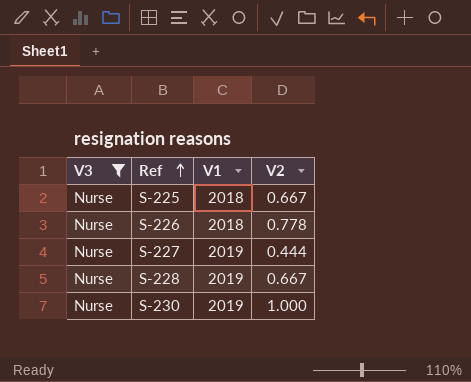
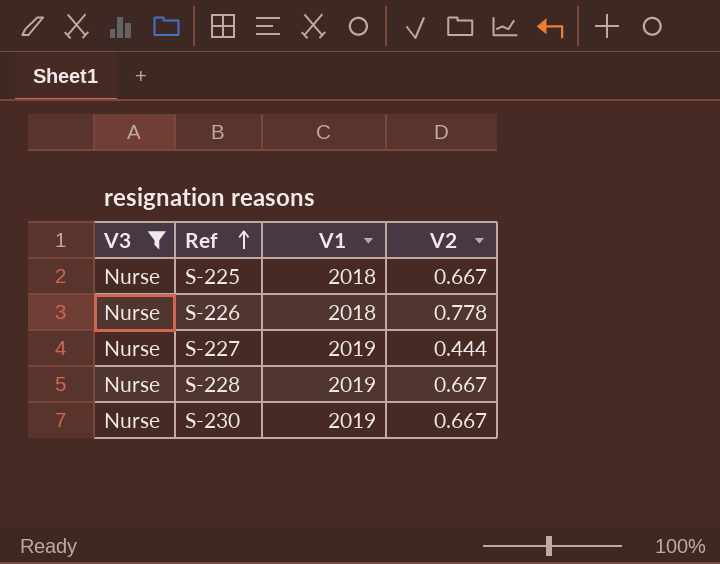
S-230 | V2: 1.000 -> 0.667

